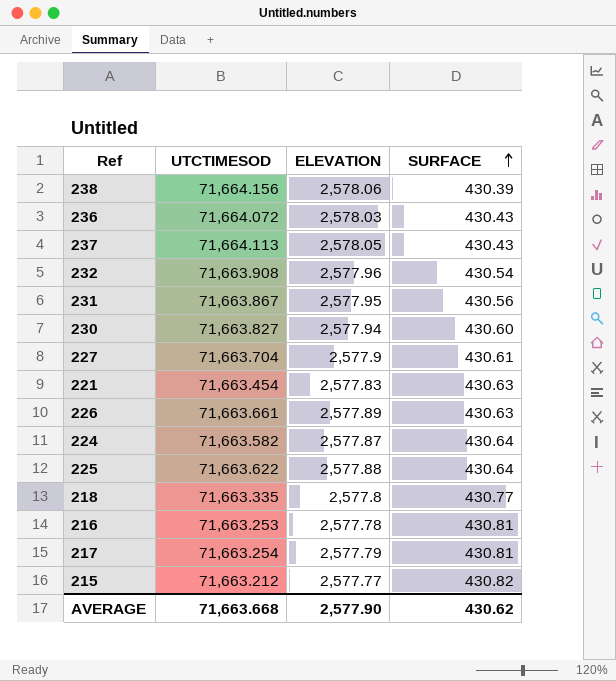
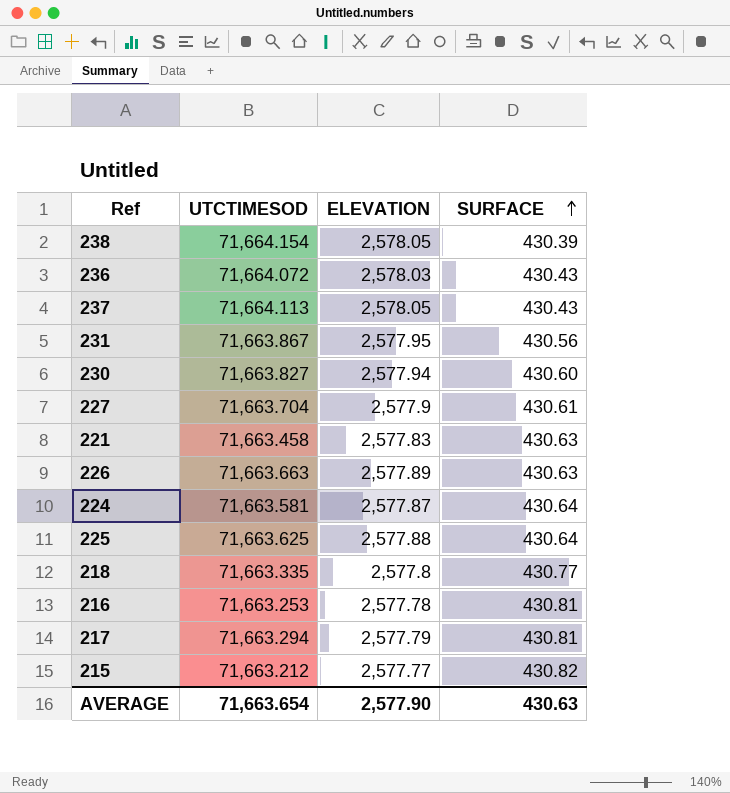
row 232: 71,663.908 | 2,577.96 | 430.54 -> none
238 | UTCTIMESOD: 71,664.156 -> 71,664.154
238 | ELEVATION: 2,578.06 -> 2,578.05
221 | UTCTIMESOD: 71,663.454 -> 71,663.458
226 | UTCTIMESOD: 71,663.661 -> 71,663.663
224 | UTCTIMESOD: 71,663.582 -> 71,663.581
225 | UTCTIMESOD: 71,663.622 -> 71,663.625
217 | UTCTIMESOD: 71,663.254 -> 71,663.294
AVERAGE | UTCTIMESOD: 71,663.668 -> 71,663.654
AVERAGE | SURFACE: 430.62 -> 430.63

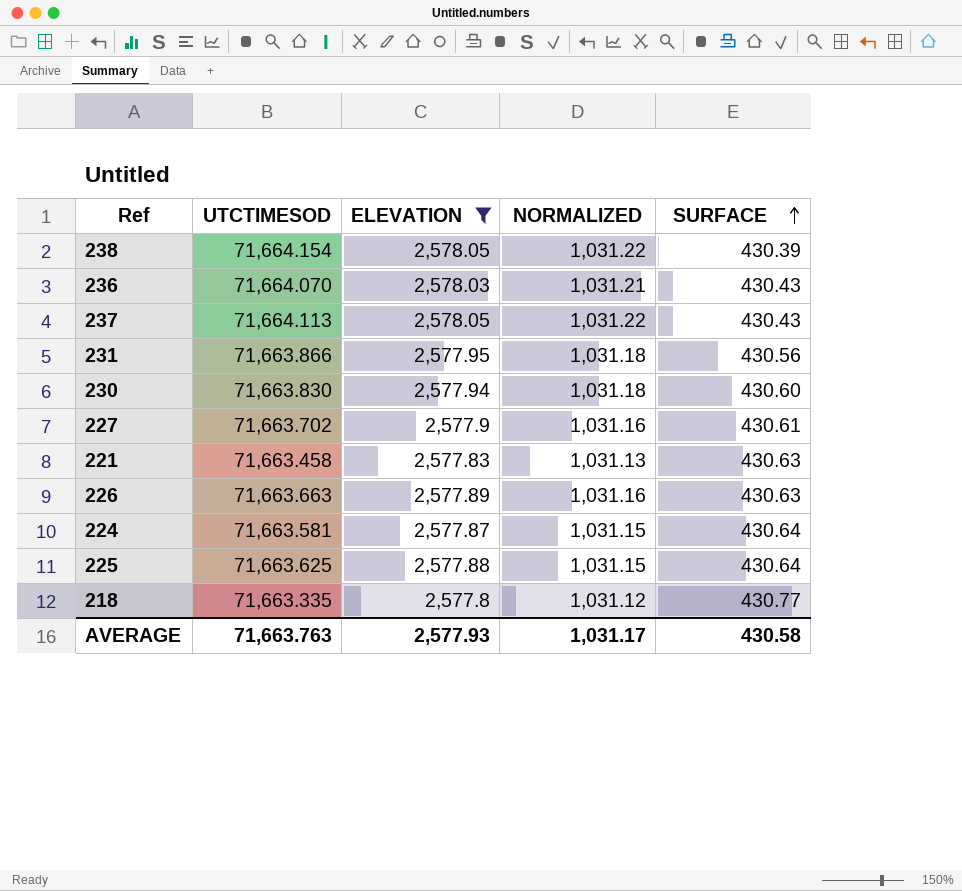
filter: none -> ELEVATION >= 2,577.8
column NORMALIZED | formula: none -> [ELEVATION] * 0.4
236 | UTCTIMESOD: 71,664.072 -> 71,664.070
231 | UTCTIMESOD: 71,663.867 -> 71,663.866
230 | UTCTIMESOD: 71,663.827 -> 71,663.830
227 | UTCTIMESOD: 71,663.704 -> 71,663.702
AVERAGE | UTCTIMESOD: 71,663.654 -> 71,663.763
AVERAGE | ELEVATION: 2,577.90 -> 2,577.93
AVERAGE | SURFACE: 430.63 -> 430.58

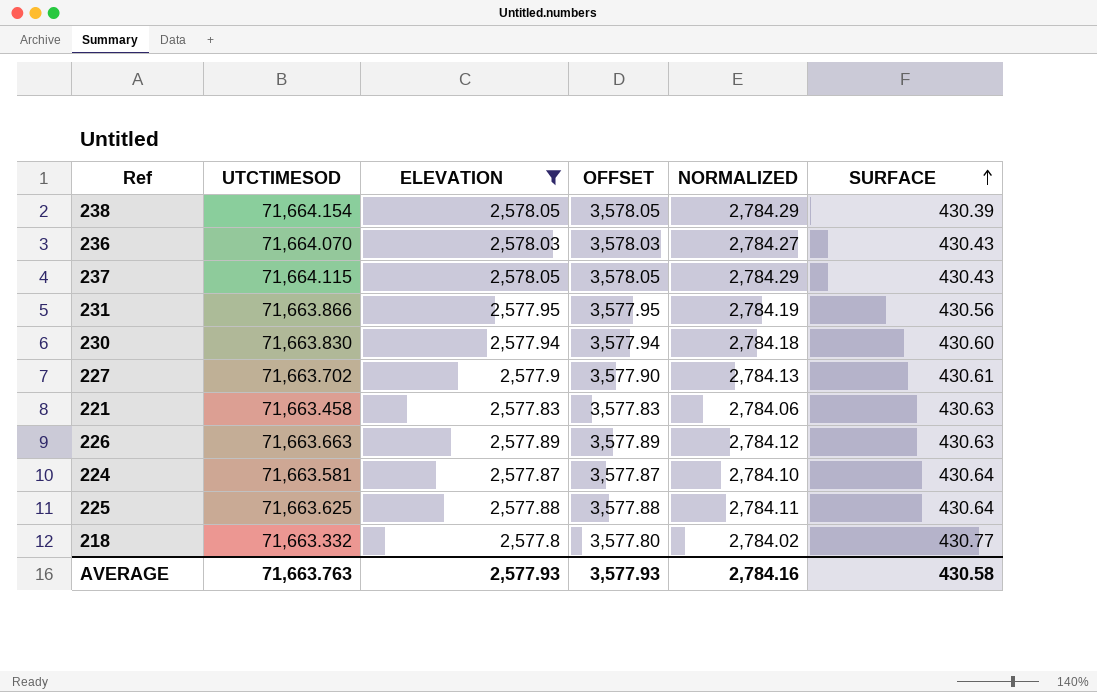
column OFFSET | formula: none -> [ELEVATION] + 1000
column NORMALIZED | formula: [ELEVATION] * 0.4 -> [ELEVATION] * 1.08
237 | UTCTIMESOD: 71,664.113 -> 71,664.115
218 | UTCTIMESOD: 71,663.335 -> 71,663.332
AVERAGE | NORMALIZED: 1,031.17 -> 2,784.16

